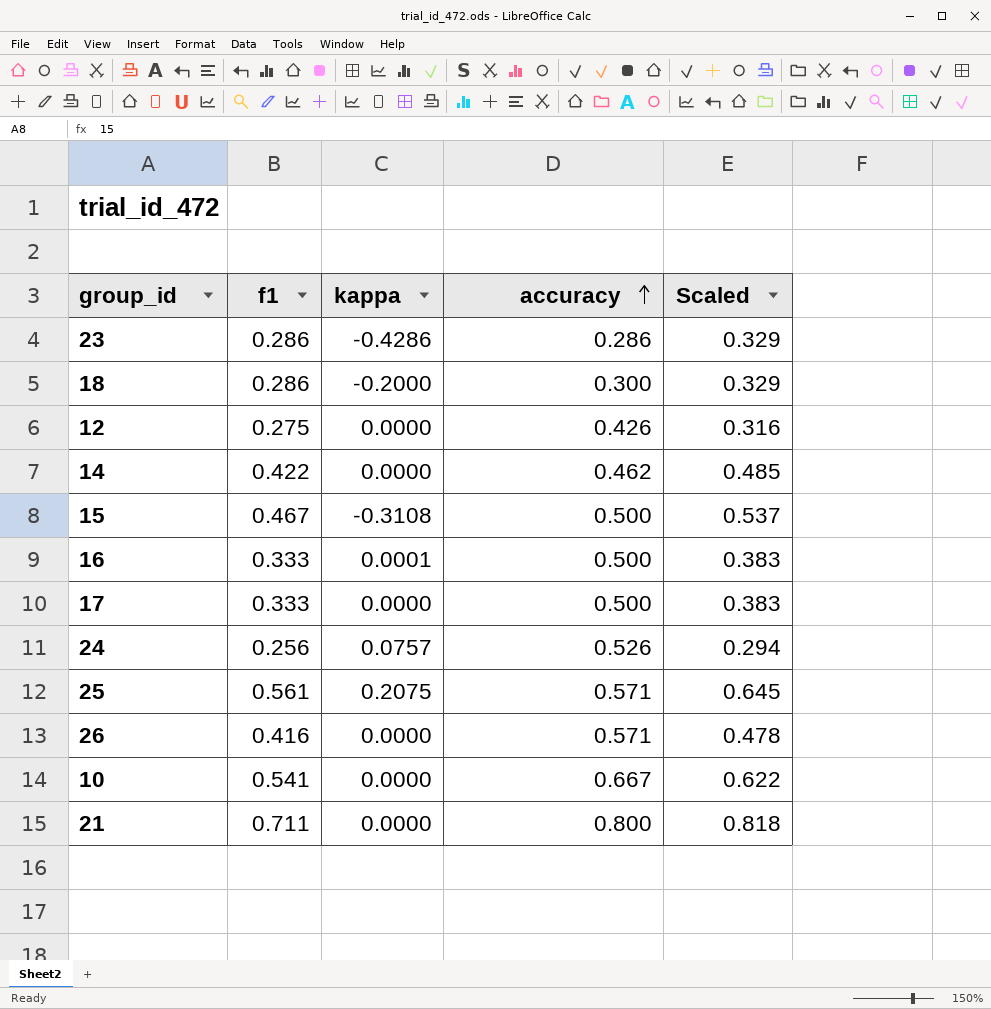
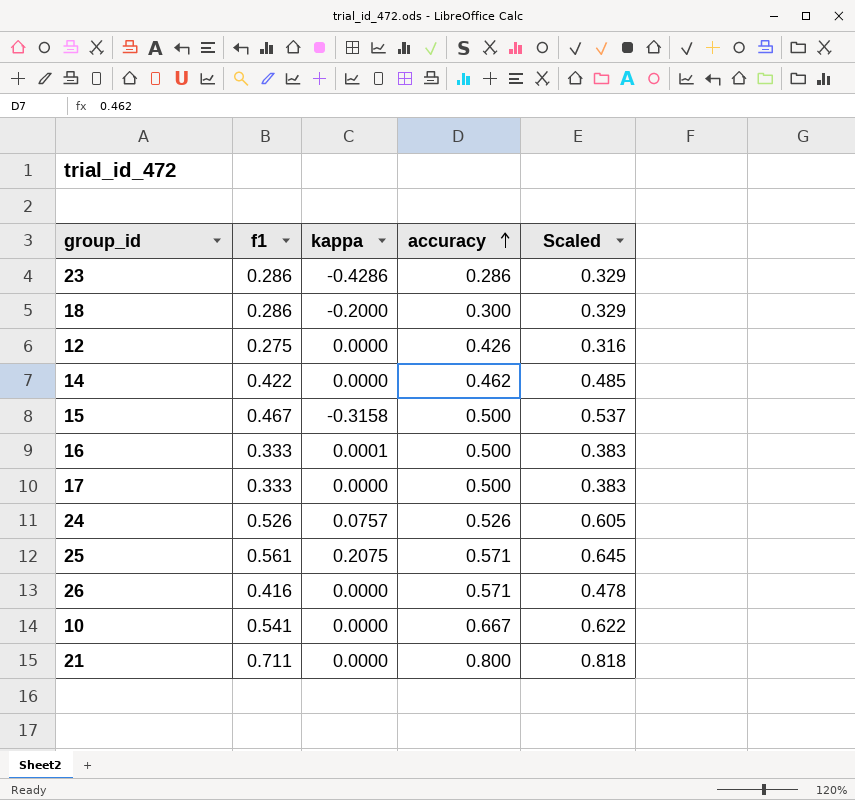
15 | kappa: -0.3108 -> -0.3158
24 | f1: 0.256 -> 0.526
24 | Scaled: 0.294 -> 0.605

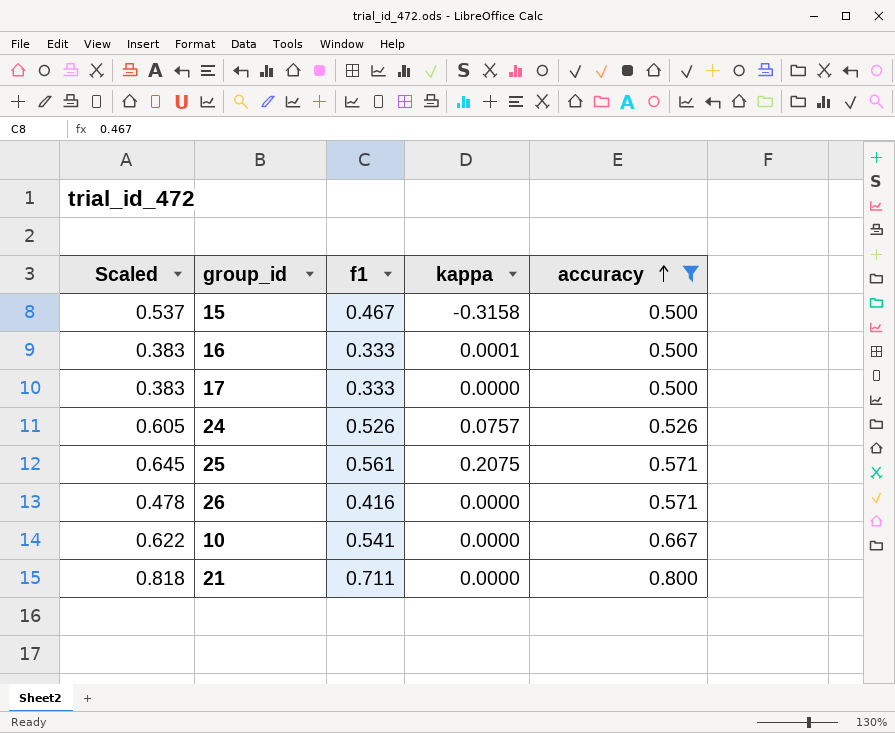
filter: none -> accuracy >= 0.500
column Scaled | position: 5 -> 1

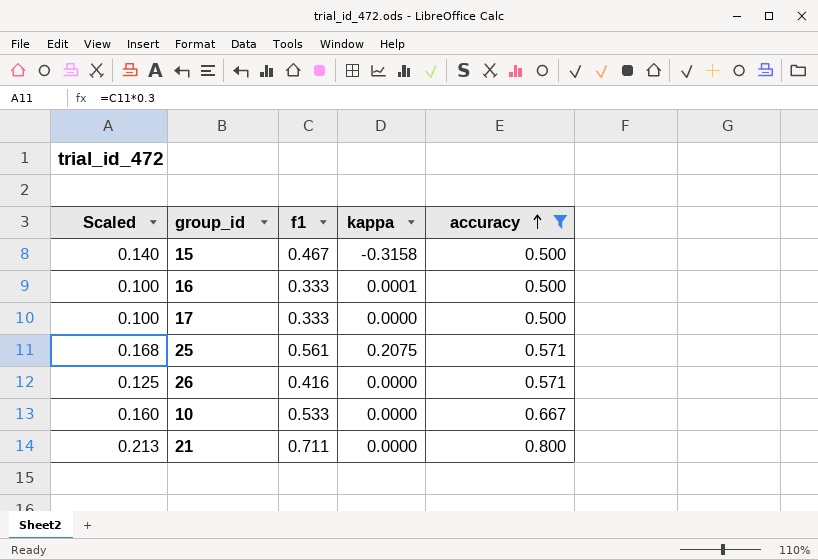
column Scaled | formula: [f1] * 1.15 -> [f1] * 0.3
row 24: 0.605 | 0.526 | 0.0757 | 0.526 -> none
10 | f1: 0.541 -> 0.533

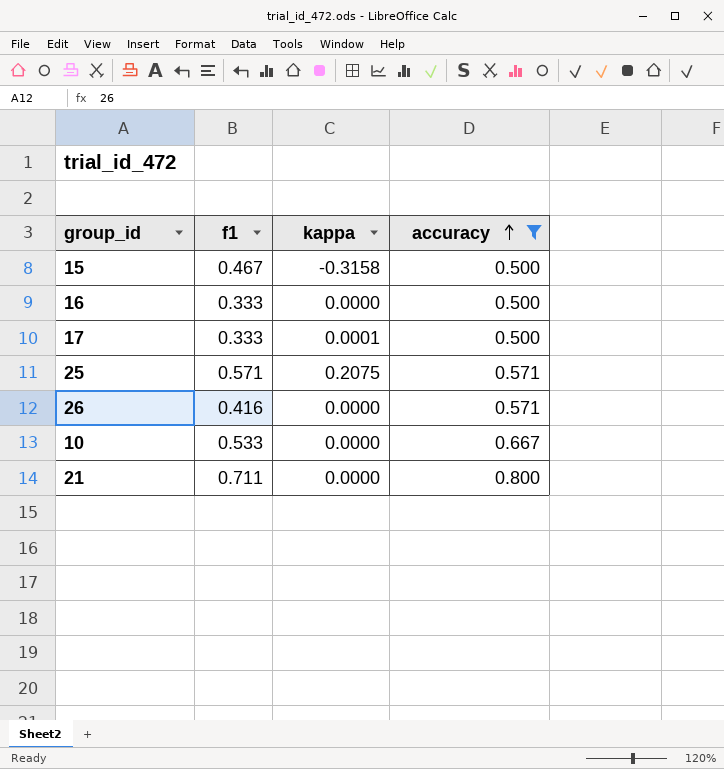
column Scaled | formula: [f1] * 0.3 -> none
16 | kappa: 0.0001 -> 0.0000
17 | kappa: 0.0000 -> 0.0001
25 | f1: 0.561 -> 0.571

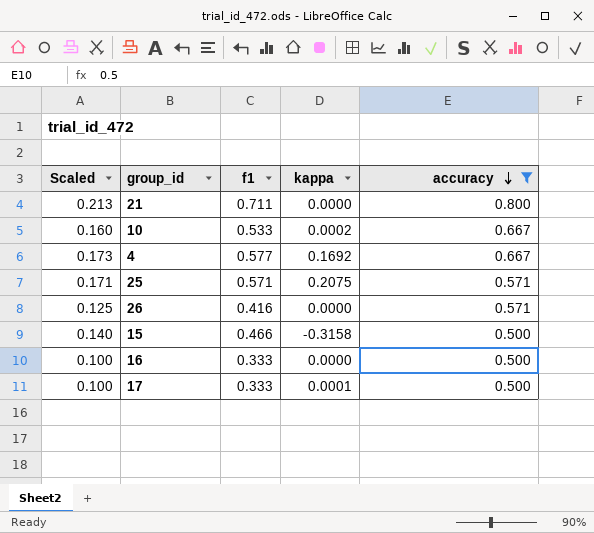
row order: accuracy ascending -> accuracy descending
column Scaled | formula: none -> [f1] * 0.3
10 | kappa: 0.0000 -> 0.0002
row 4: none -> 0.173 | 0.577 | 0.1692 | 0.667
15 | f1: 0.467 -> 0.466

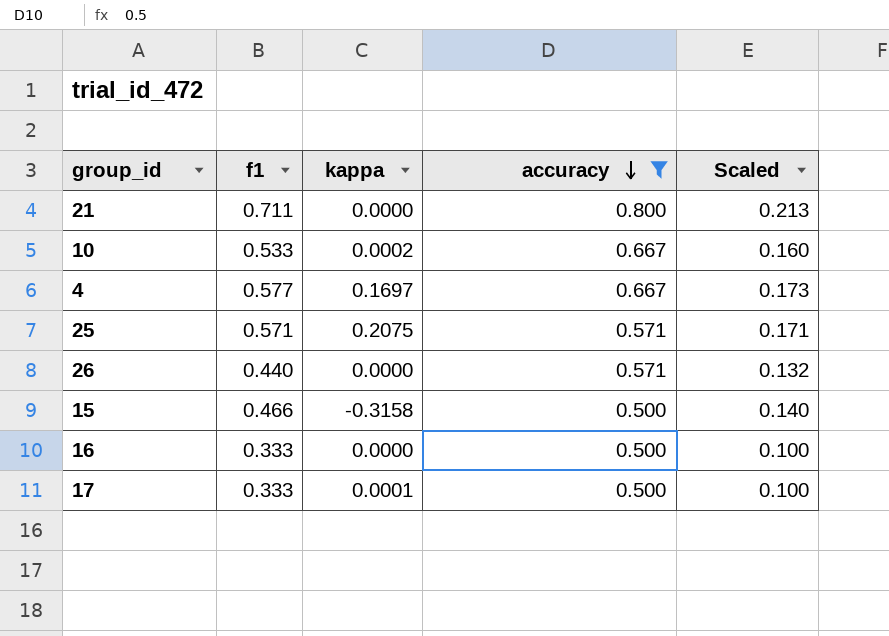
column Scaled | position: 1 -> 5
4 | kappa: 0.1692 -> 0.1697
26 | f1: 0.416 -> 0.440
26 | Scaled: 0.125 -> 0.132

